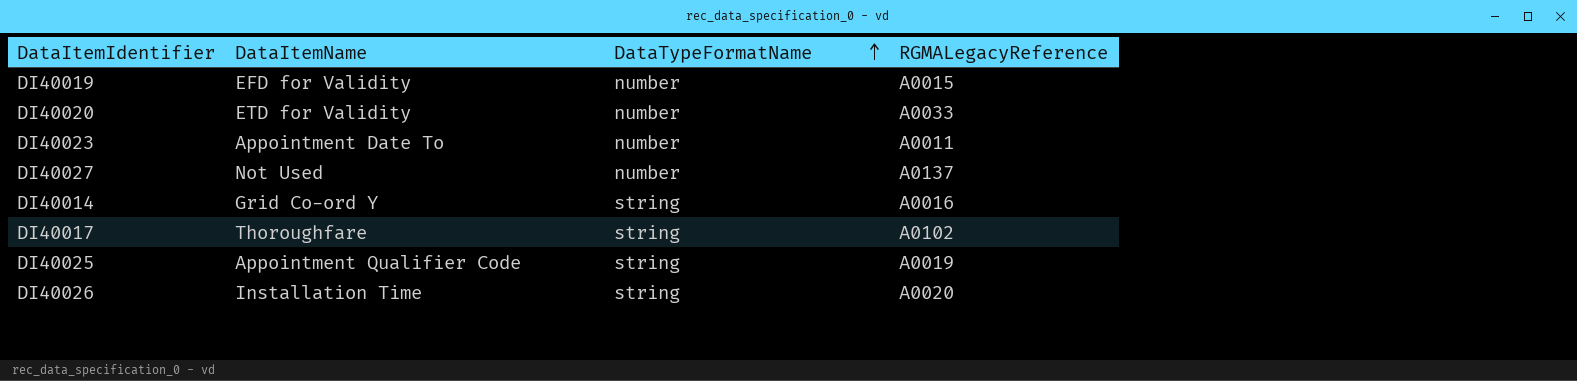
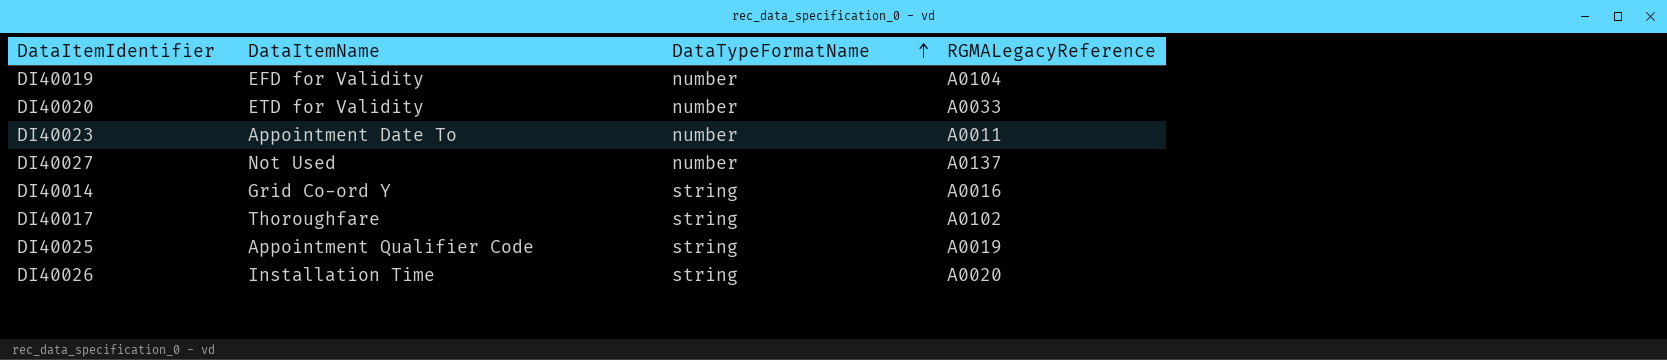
DI40019 | RGMALegacyReference: A0015 -> A0104

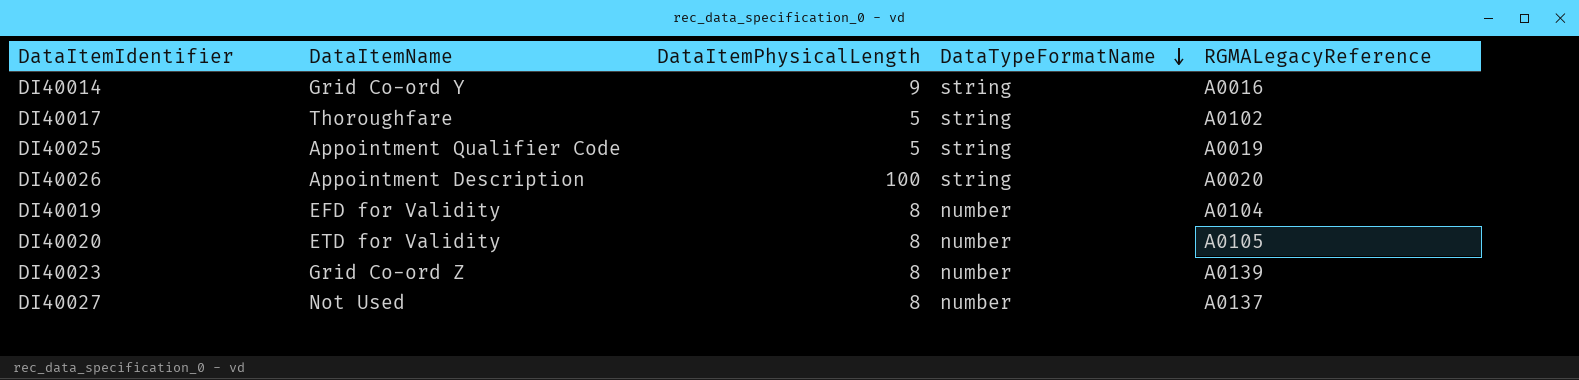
row order: DataTypeFormatName ascending -> DataTypeFormatName descending
column DataItemPhysicalLength | position: none -> 3
DI40026 | DataItemName: Installation Time -> Appointment Description
DI40020 | RGMALegacyReference: A0033 -> A0105
DI40023 | DataItemName: Appointment Date To -> Grid Co-ord Z
DI40023 | RGMALegacyReference: A0011 -> A0139

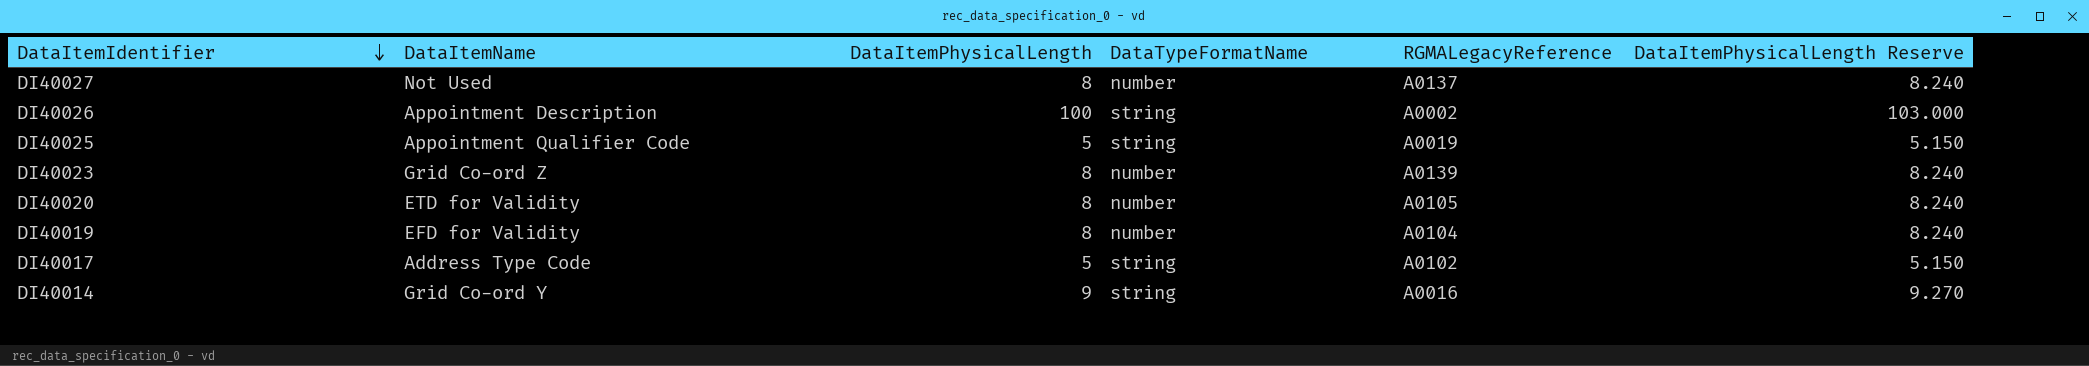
row order: DataTypeFormatName descending -> DataItemIdentifier descending
column DataItemPhysicalLength Reserve | formula: none -> [DataItemPhysicalLength] * 1.03
DI40026 | RGMALegacyReference: A0020 -> A0002
DI40017 | DataItemName: Thoroughfare -> Address Type Code

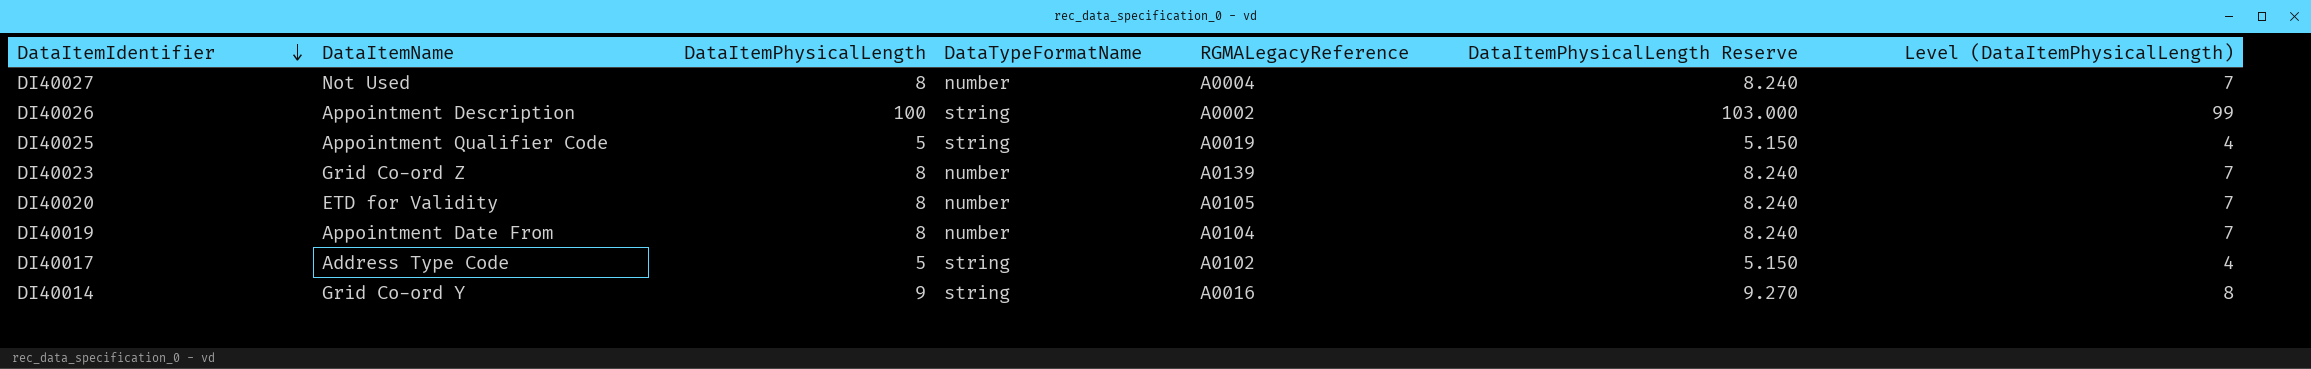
column Level (DataItemPhysicalLength) | formula: none -> [DataItemPhysicalLength] - 1
DI40027 | RGMALegacyReference: A0137 -> A0004
DI40019 | DataItemName: EFD for Validity -> Appointment Date From

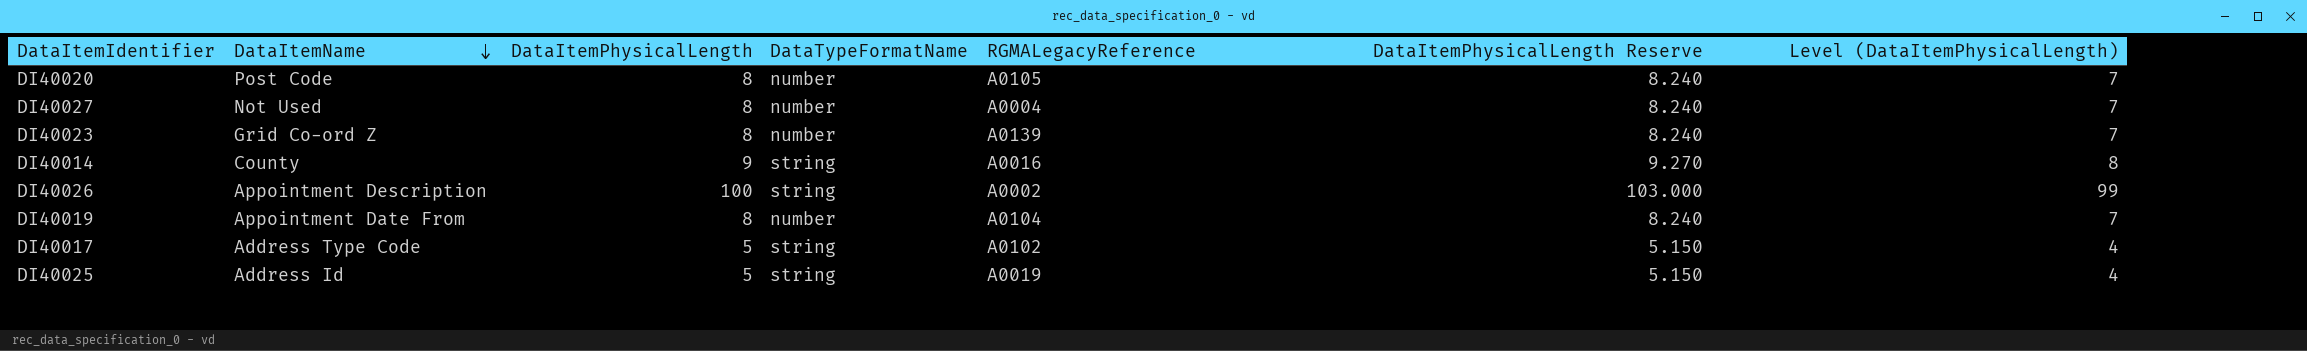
row order: DataItemIdentifier descending -> DataItemName descending
DI40020 | DataItemName: ETD for Validity -> Post Code
DI40014 | DataItemName: Grid Co-ord Y -> County
DI40025 | DataItemName: Appointment Qualifier Code -> Address Id

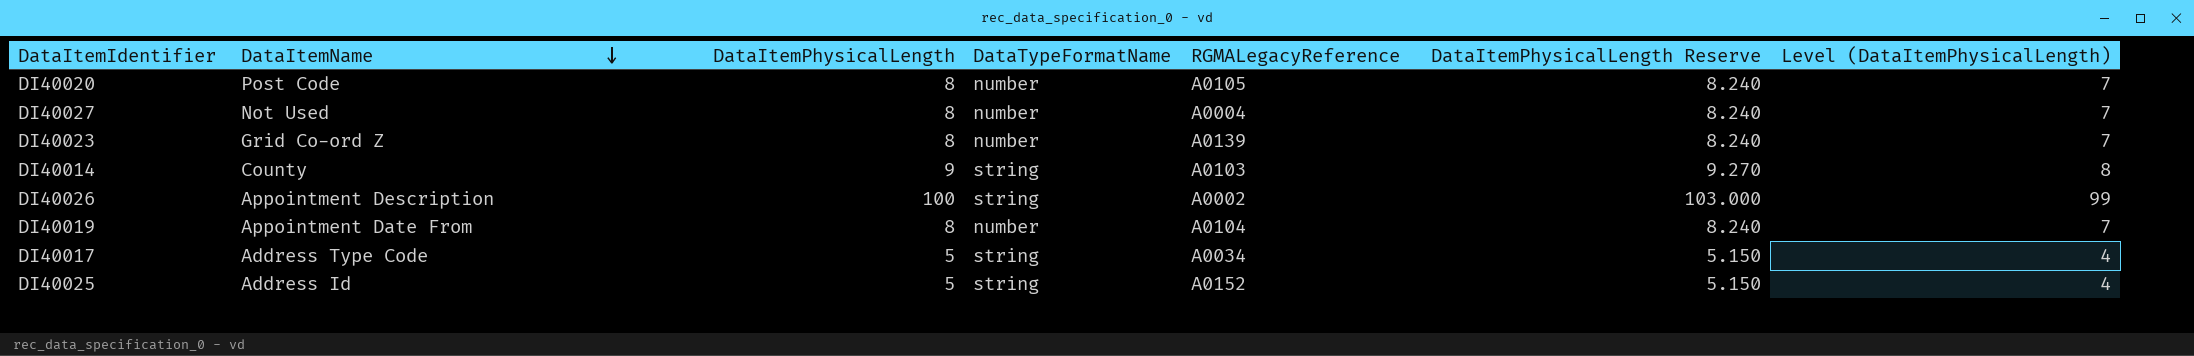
DI40014 | RGMALegacyReference: A0016 -> A0103
DI40017 | RGMALegacyReference: A0102 -> A0034
DI40025 | RGMALegacyReference: A0019 -> A0152

